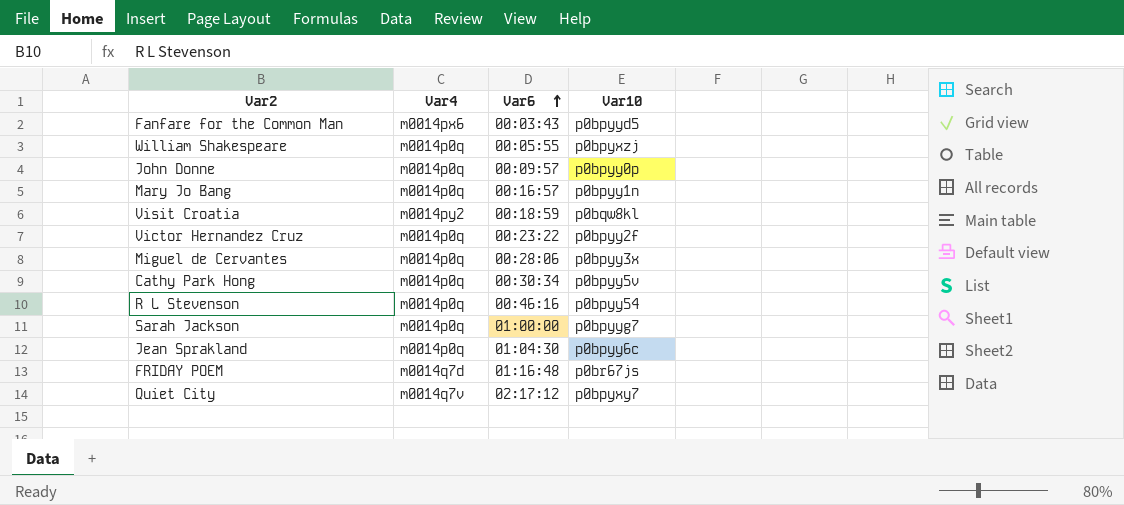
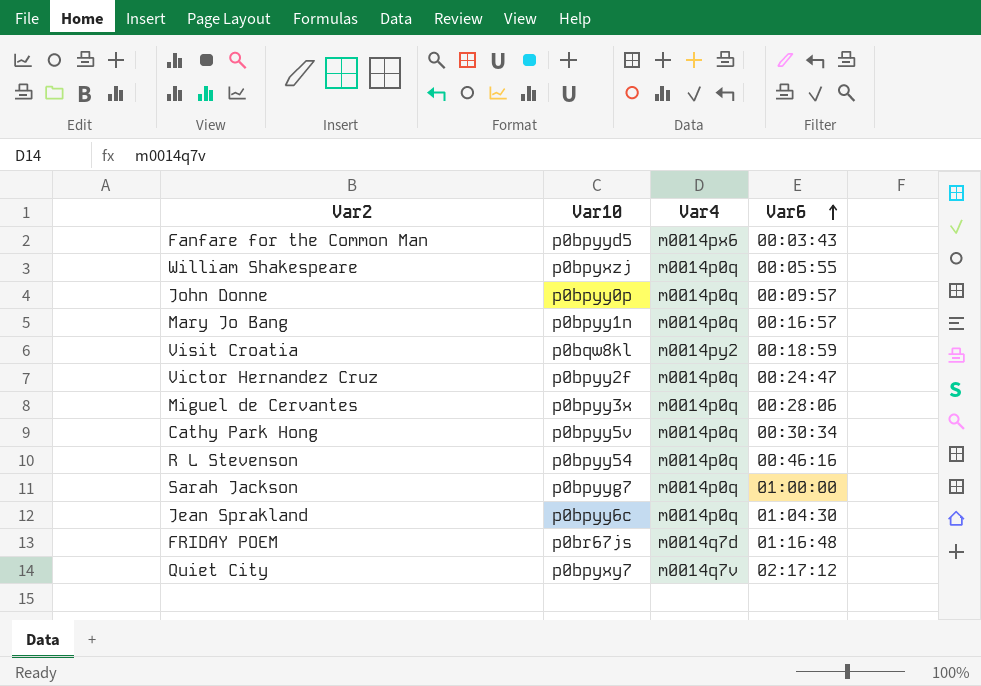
column Var10 | position: 4 -> 2
Victor Hernandez Cruz | Var6: 00:23:22 -> 00:24:47

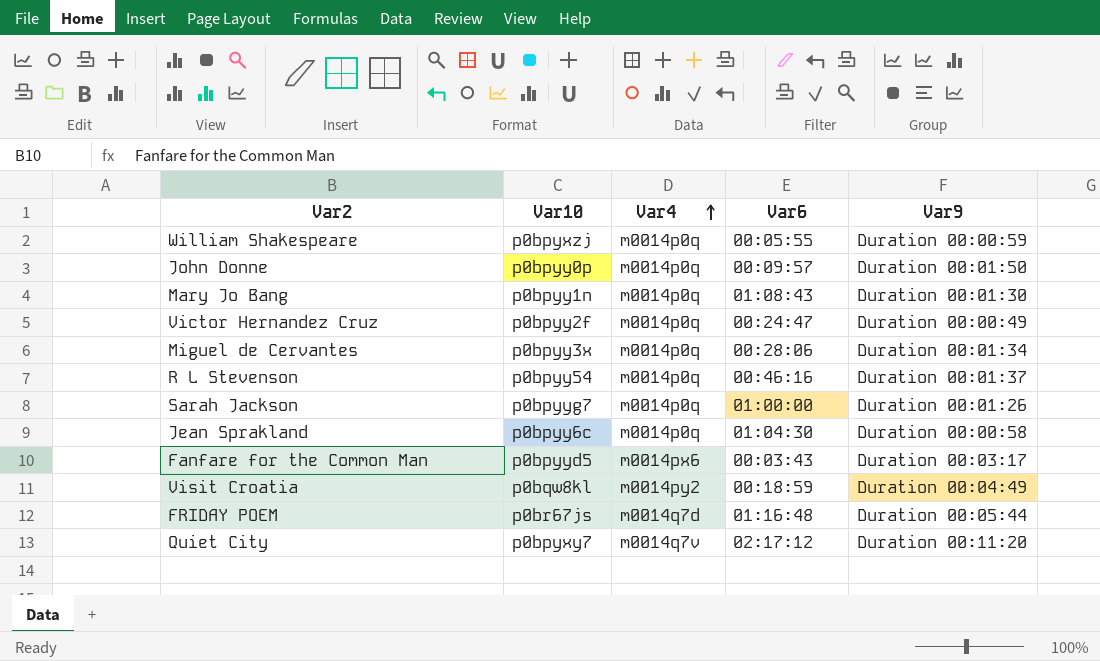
row order: Var6 ascending -> Var4 ascending
column Var9 | position: none -> 5
row Cathy Park Hong: p0bpyy5v | m0014p0q | 00:30:34 -> none
Mary Jo Bang | Var6: 00:16:57 -> 01:08:43

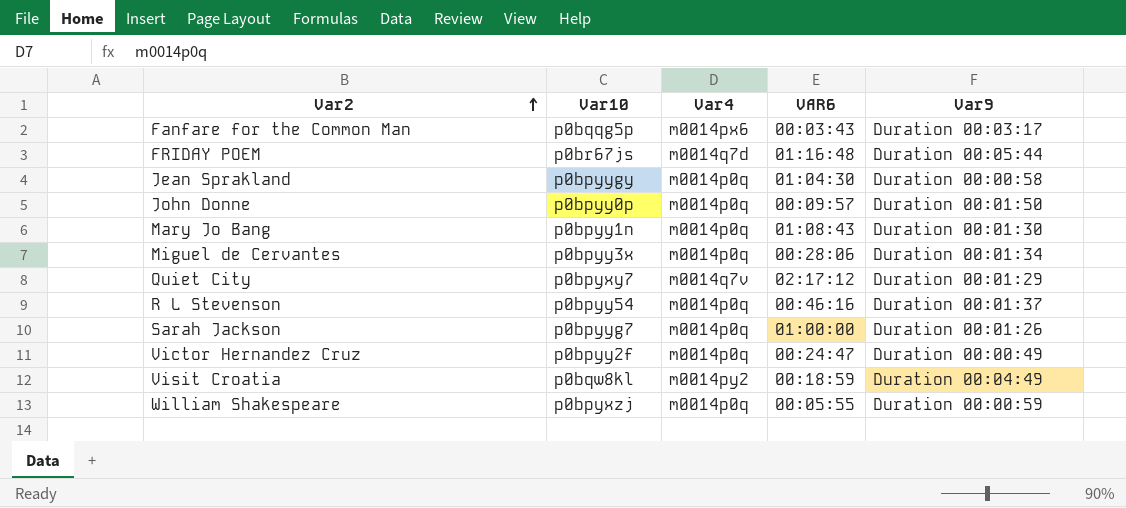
row order: Var4 ascending -> Var2 ascending
column name: Var6 -> VAR6
Fanfare for the Common Man | Var10: p0bpyyd5 -> p0bqqg5p
Jean Sprakland | Var10: p0bpyy6c -> p0bpyygy
Quiet City | Var9: Duration 00:11:20 -> Duration 00:01:29

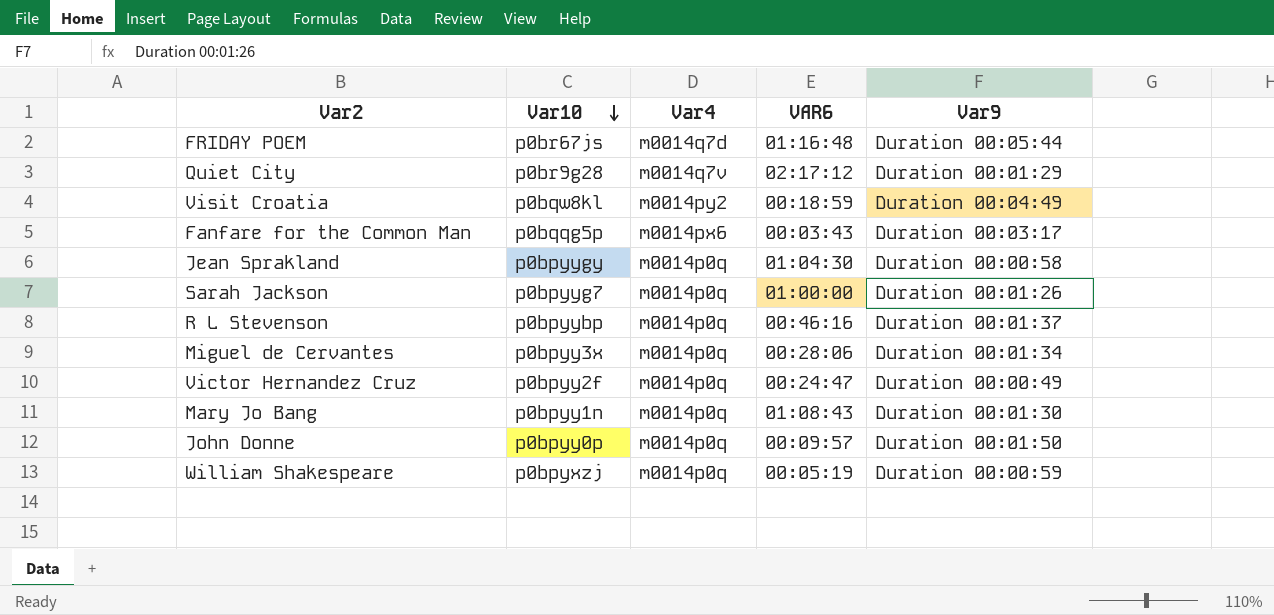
row order: Var2 ascending -> Var10 descending
Quiet City | Var10: p0bpyxy7 -> p0br9g28
R L Stevenson | Var10: p0bpyy54 -> p0bpyybp
William Shakespeare | VAR6: 00:05:55 -> 00:05:19

